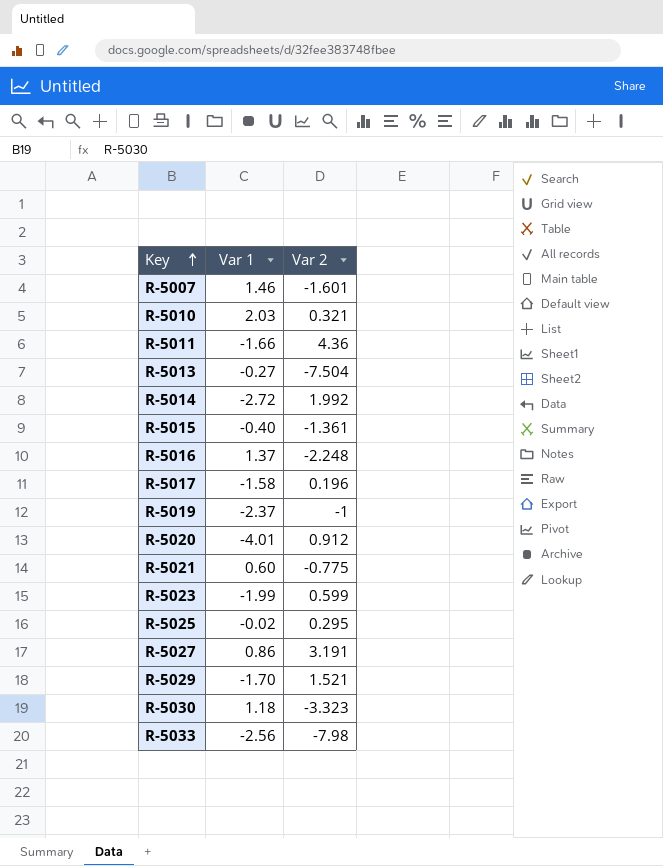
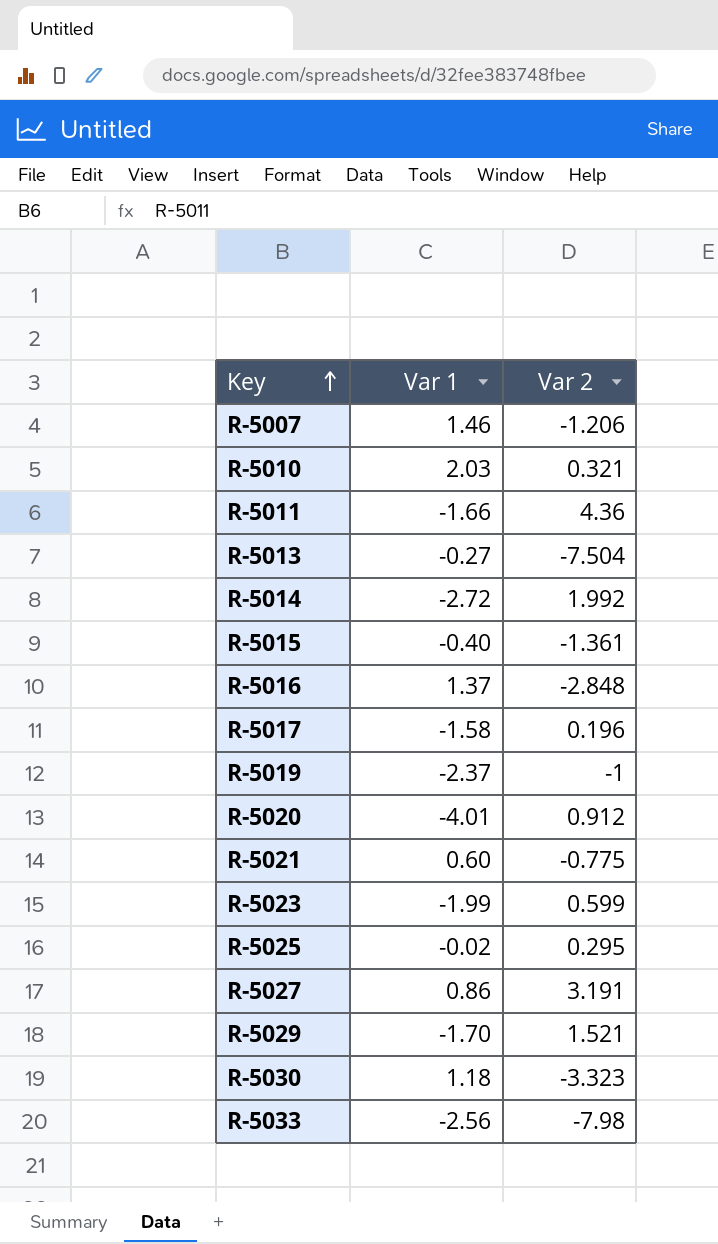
R-5007 | Var 2: -1.601 -> -1.206
R-5016 | Var 2: -2.248 -> -2.848

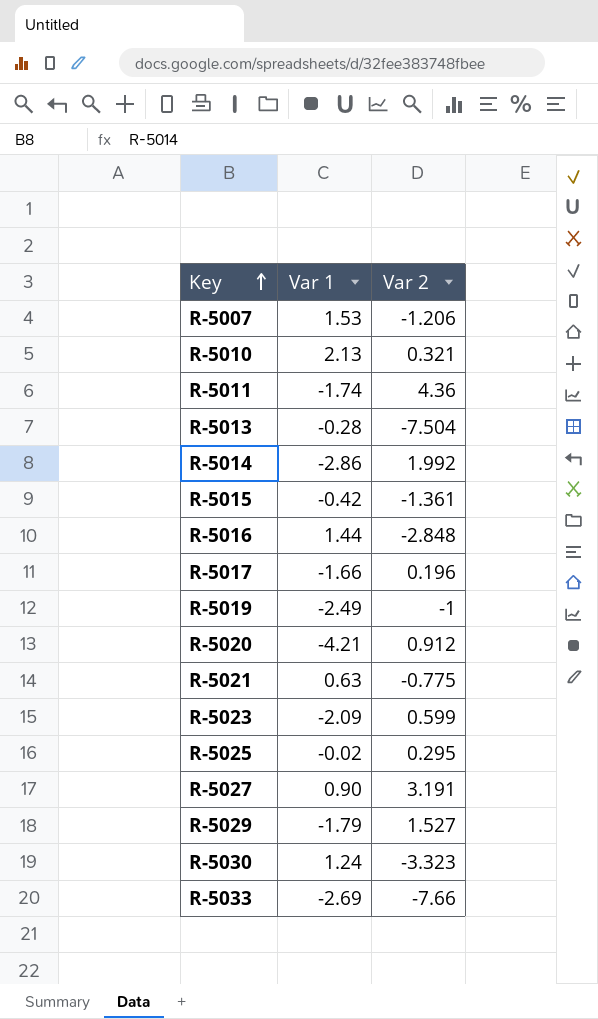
R-5007 | Var 1: 1.46 -> 1.53
R-5010 | Var 1: 2.03 -> 2.13
R-5011 | Var 1: -1.66 -> -1.74
R-5013 | Var 1: -0.27 -> -0.28
R-5014 | Var 1: -2.72 -> -2.86
R-5015 | Var 1: -0.40 -> -0.42
R-5016 | Var 1: 1.37 -> 1.44
R-5017 | Var 1: -1.58 -> -1.66
R-5019 | Var 1: -2.37 -> -2.49
R-5020 | Var 1: -4.01 -> -4.21
R-5021 | Var 1: 0.60 -> 0.63
R-5023 | Var 1: -1.99 -> -2.09
R-5027 | Var 1: 0.86 -> 0.90
R-5029 | Var 1: -1.70 -> -1.79
R-5029 | Var 2: 1.521 -> 1.527
R-5030 | Var 1: 1.18 -> 1.24
R-5033 | Var 1: -2.56 -> -2.69
R-5033 | Var 2: -7.98 -> -7.66

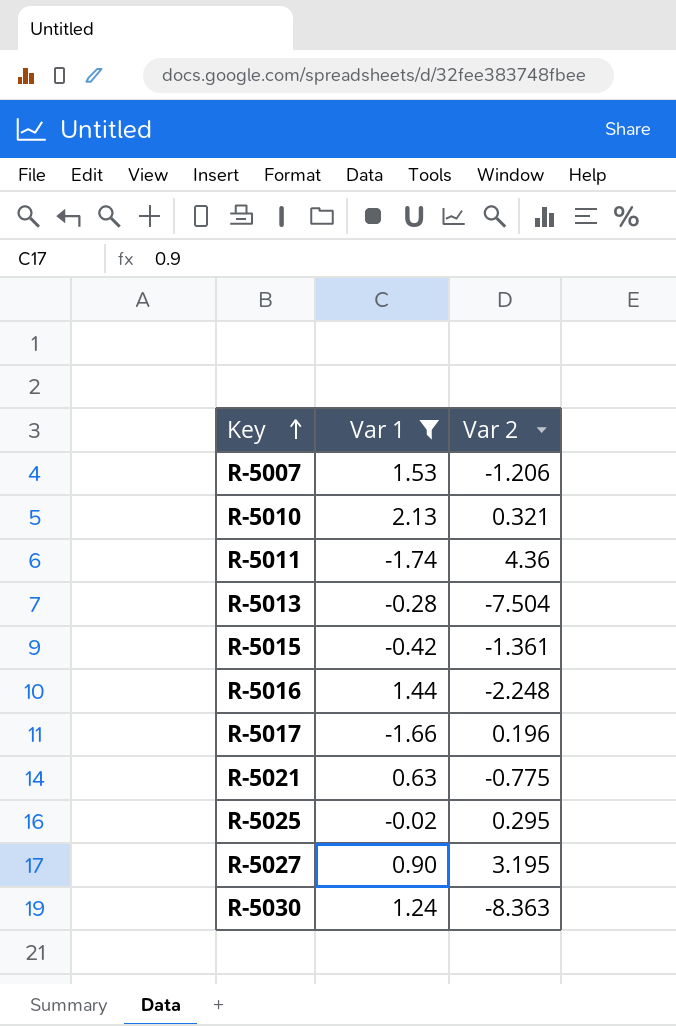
filter: none -> Var 1 >= -1.74
R-5016 | Var 2: -2.848 -> -2.248
R-5027 | Var 2: 3.191 -> 3.195
R-5030 | Var 2: -3.323 -> -8.363

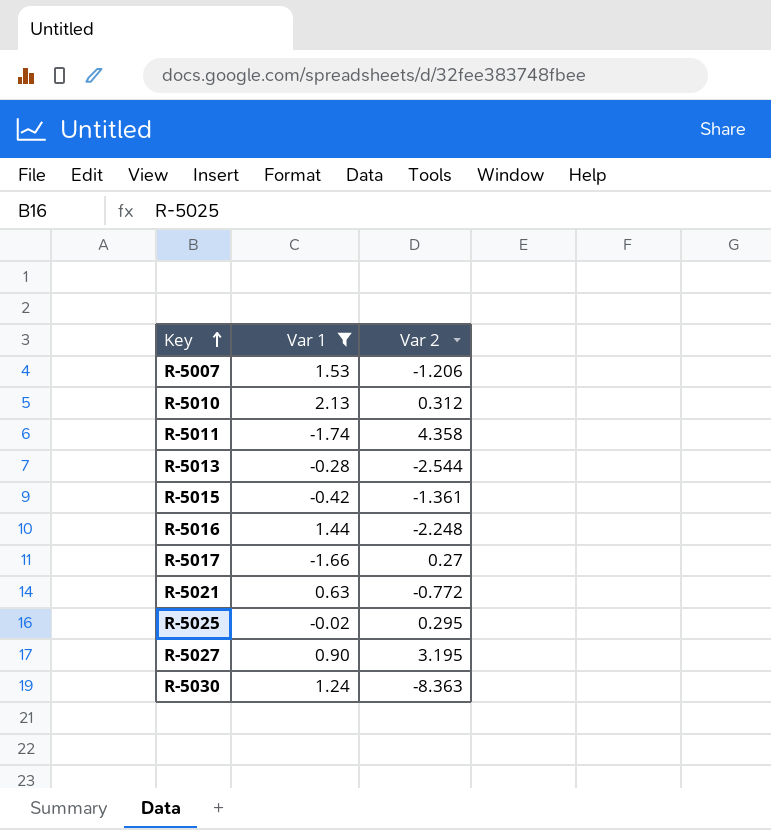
R-5010 | Var 2: 0.321 -> 0.312
R-5011 | Var 2: 4.36 -> 4.358
R-5013 | Var 2: -7.504 -> -2.544
R-5017 | Var 2: 0.196 -> 0.27
R-5021 | Var 2: -0.775 -> -0.772

